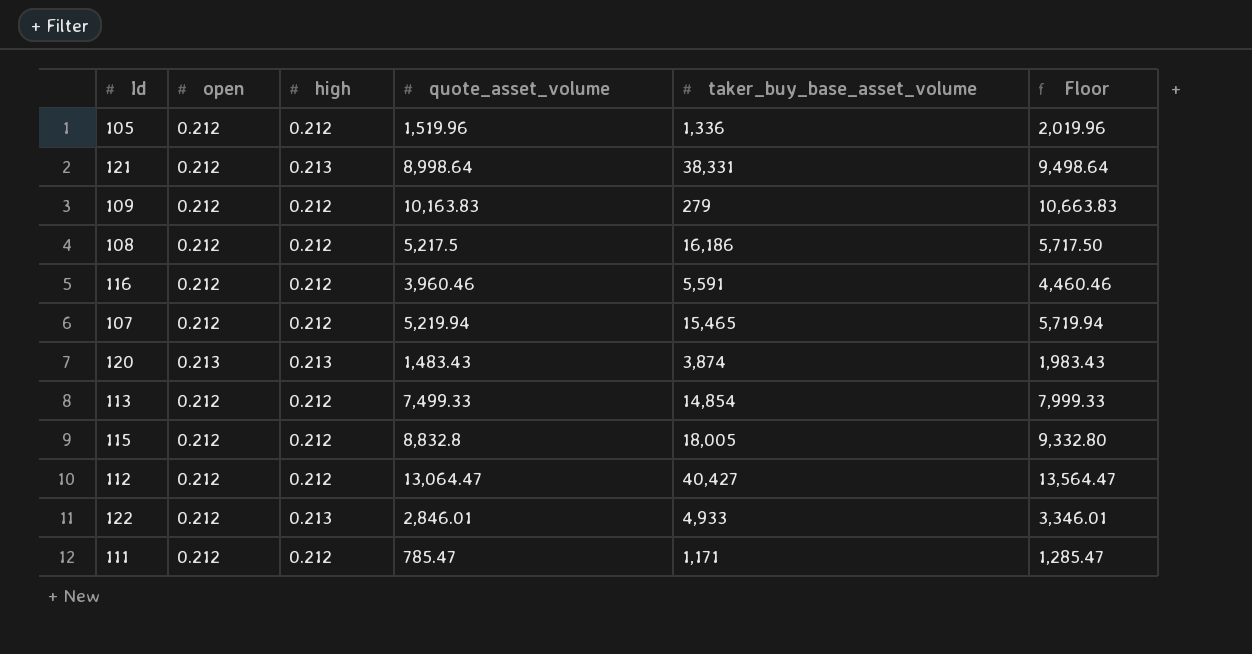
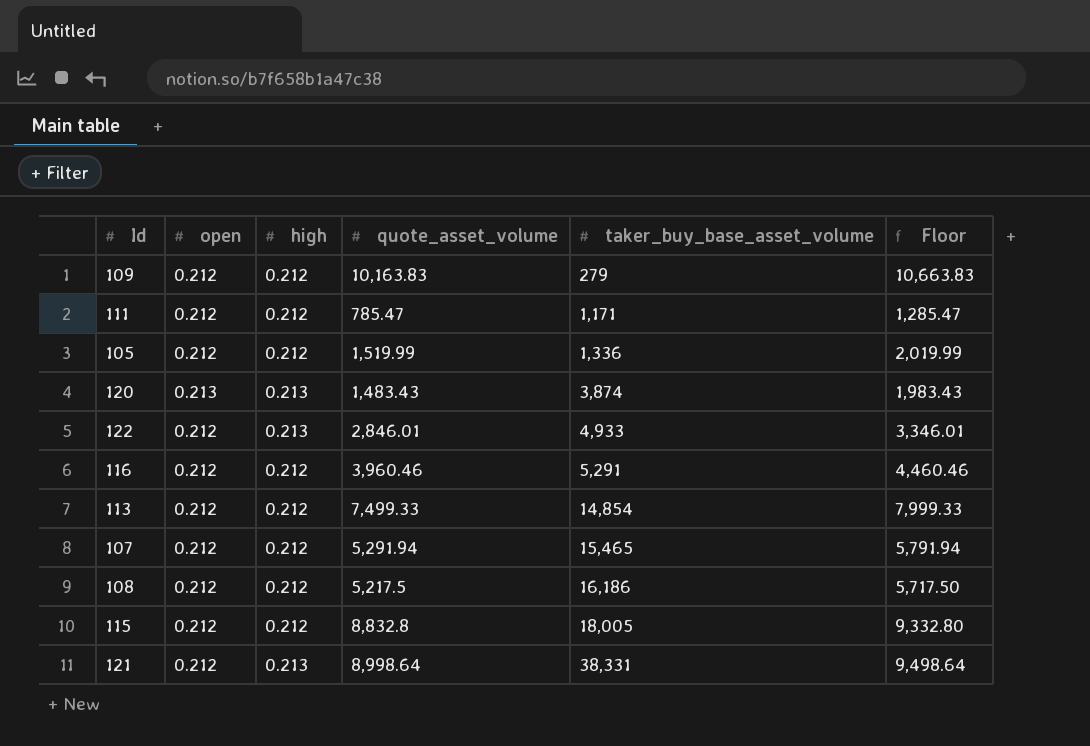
row order: none -> taker_buy_base_asset_volume ascending
row 112: 0.212 | 0.212 | 13,064.47 | 40,427 | 13,564.47 -> none
105 | quote_asset_volume: 1,519.96 -> 1,519.99
105 | Floor: 2,019.96 -> 2,019.99
116 | taker_buy_base_asset_volume: 5,591 -> 5,291
107 | quote_asset_volume: 5,219.94 -> 5,291.94
107 | Floor: 5,719.94 -> 5,791.94

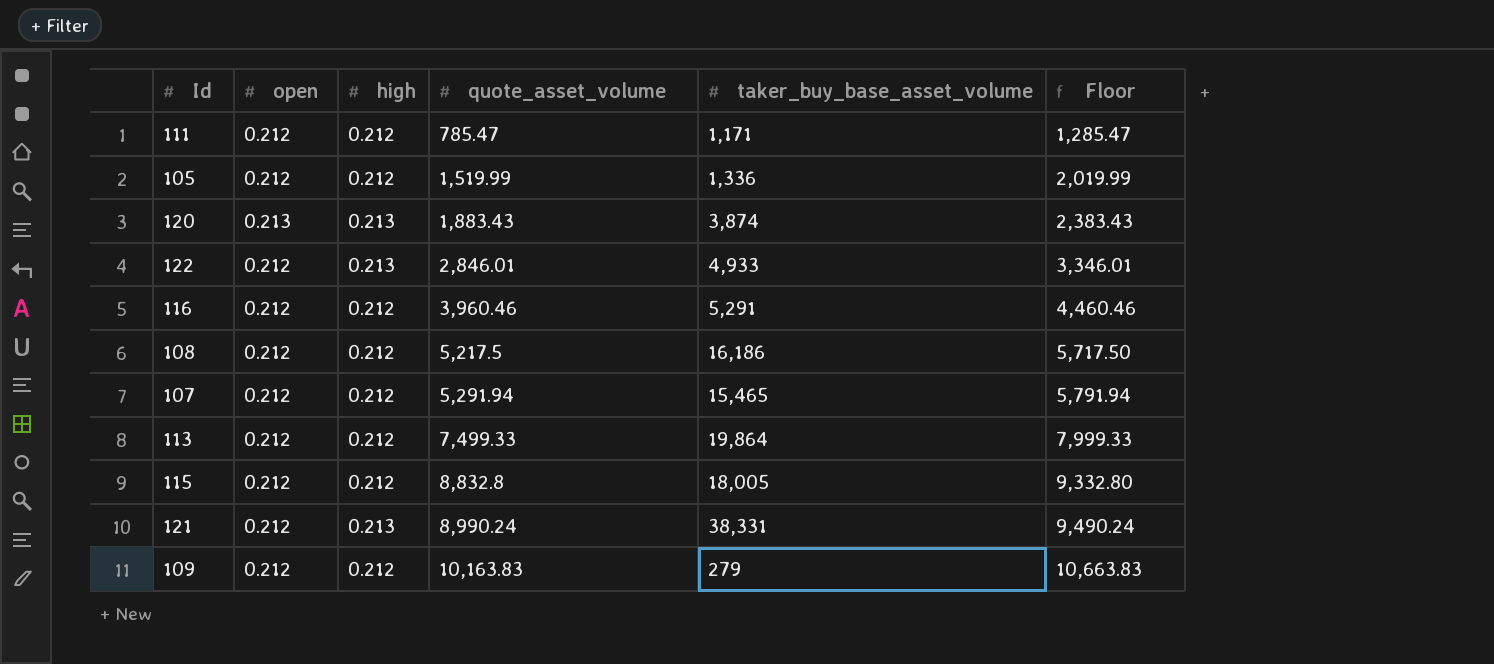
row order: taker_buy_base_asset_volume ascending -> quote_asset_volume ascending
120 | quote_asset_volume: 1,483.43 -> 1,883.43
120 | Floor: 1,983.43 -> 2,383.43
113 | taker_buy_base_asset_volume: 14,854 -> 19,864
121 | quote_asset_volume: 8,998.64 -> 8,990.24
121 | Floor: 9,498.64 -> 9,490.24

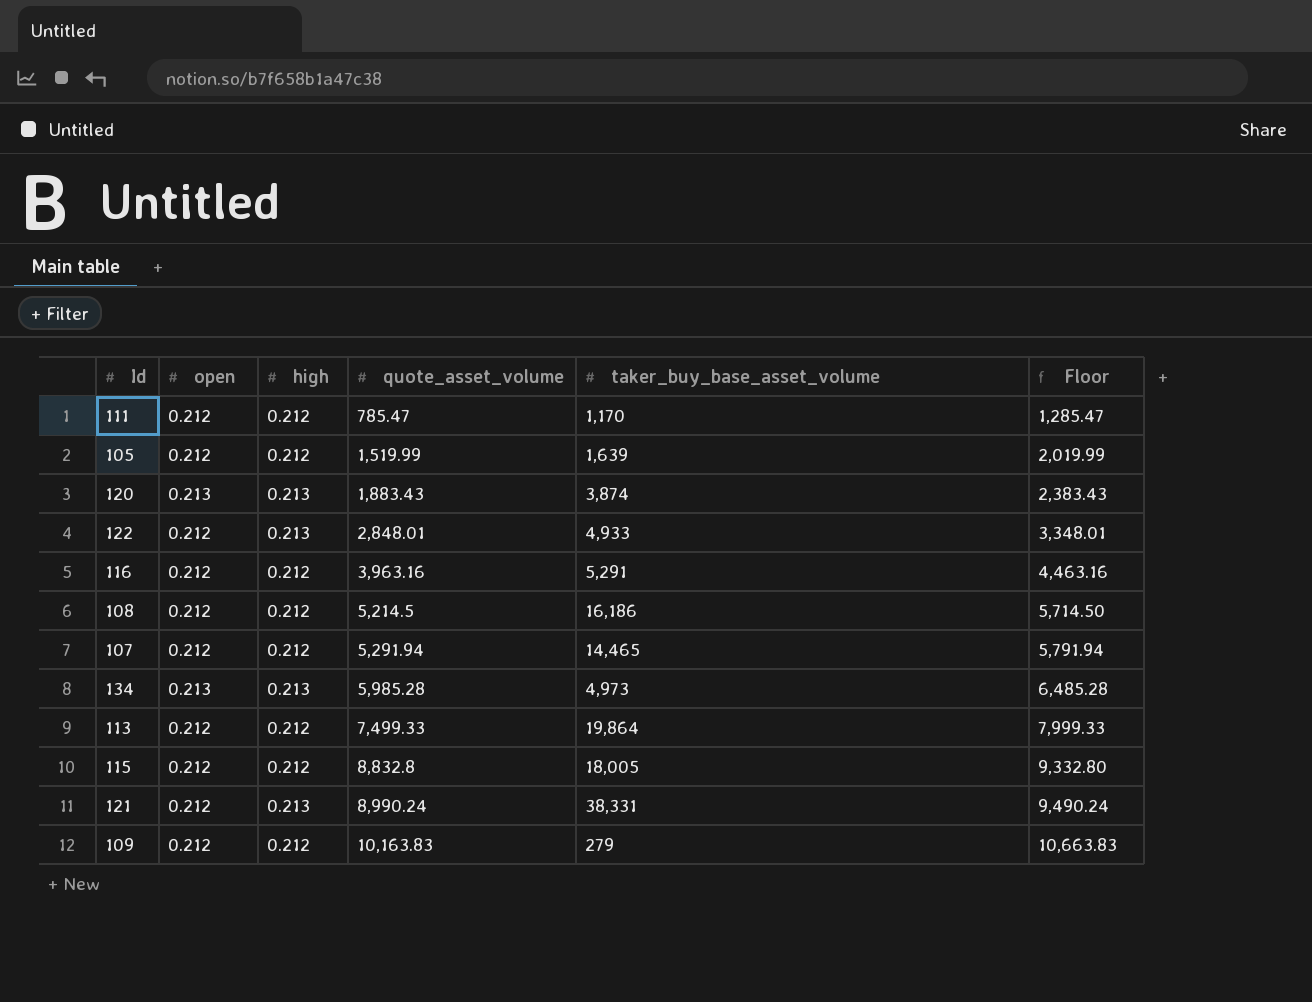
111 | taker_buy_base_asset_volume: 1,171 -> 1,170
105 | taker_buy_base_asset_volume: 1,336 -> 1,639
122 | quote_asset_volume: 2,846.01 -> 2,848.01
122 | Floor: 3,346.01 -> 3,348.01
116 | quote_asset_volume: 3,960.46 -> 3,963.16
116 | Floor: 4,460.46 -> 4,463.16
108 | quote_asset_volume: 5,217.5 -> 5,214.5
108 | Floor: 5,717.50 -> 5,714.50
107 | taker_buy_base_asset_volume: 15,465 -> 14,465
row 134: none -> 0.213 | 0.213 | 5,985.28 | 4,973 | 6,485.28

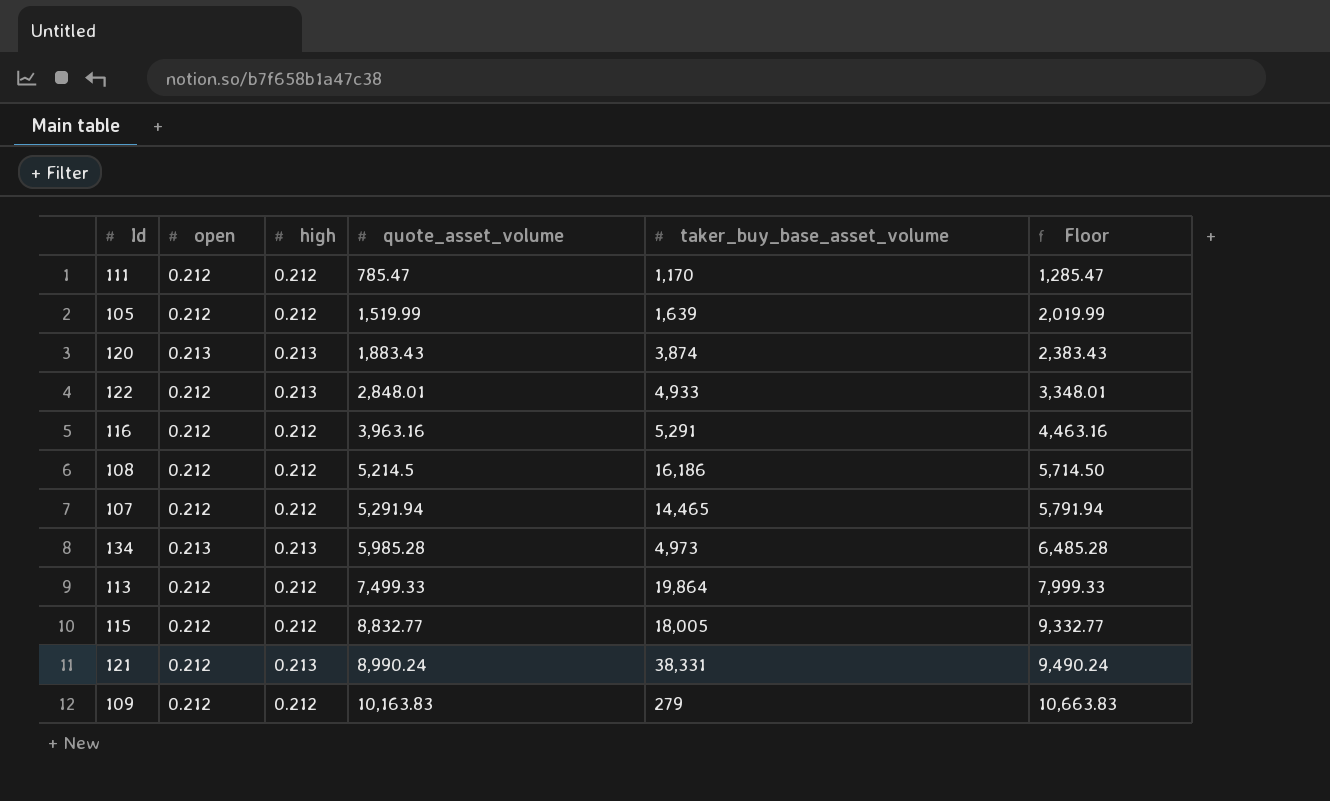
115 | quote_asset_volume: 8,832.8 -> 8,832.77
115 | Floor: 9,332.80 -> 9,332.77

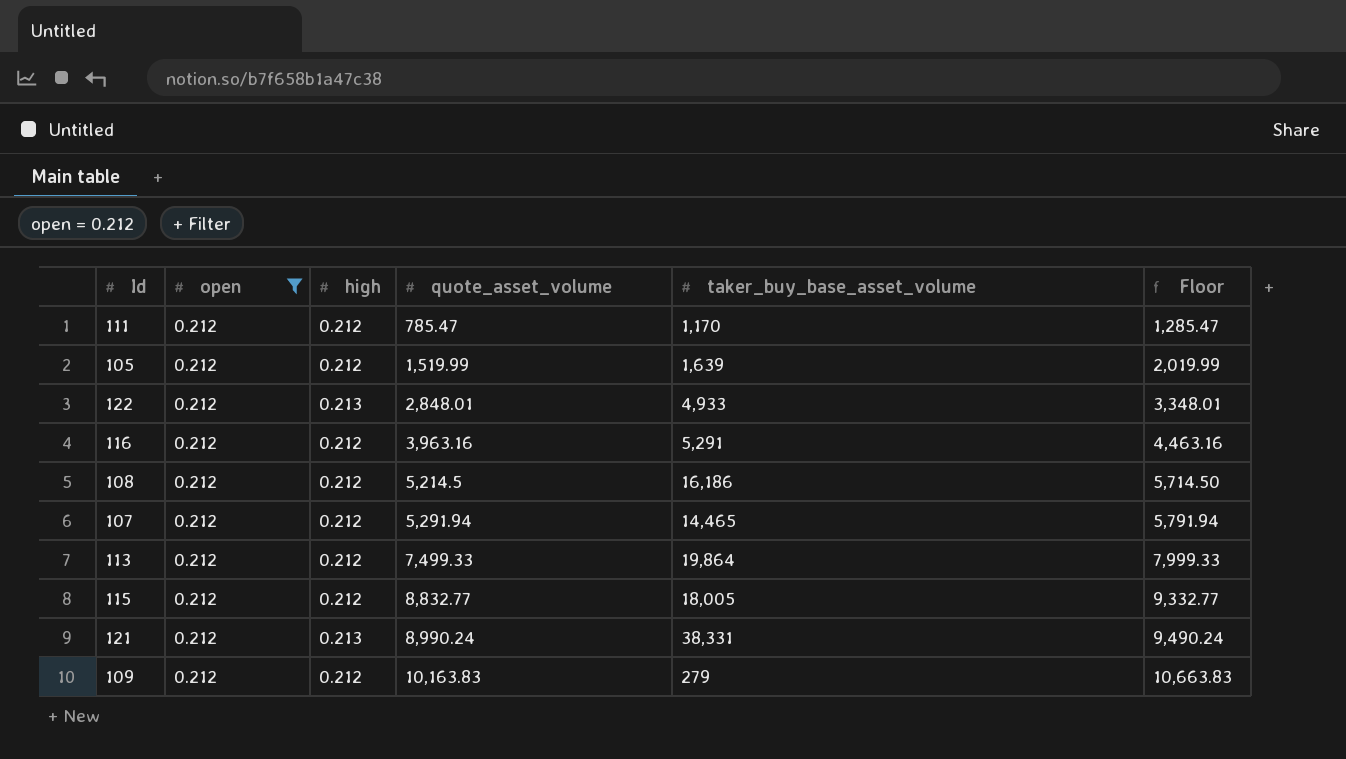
filter: none -> open = 0.212

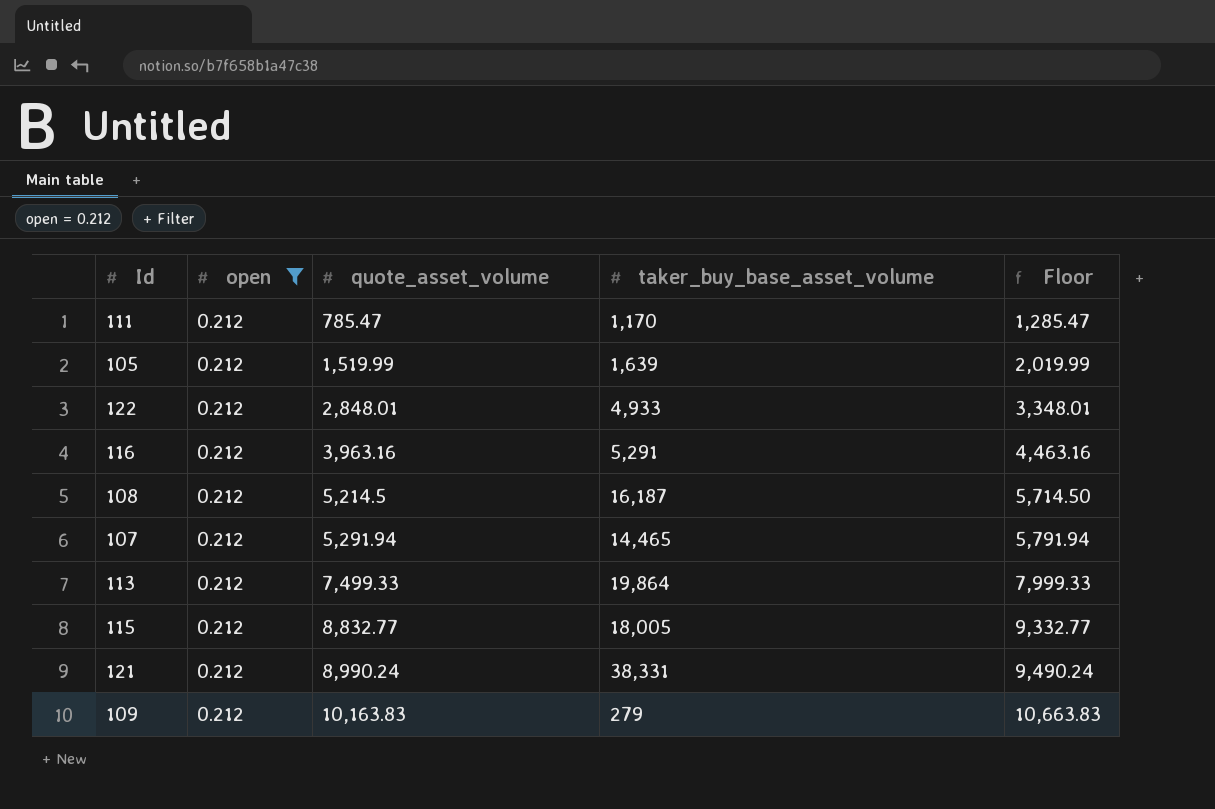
column high | position: 3 -> none
108 | taker_buy_base_asset_volume: 16,186 -> 16,187

